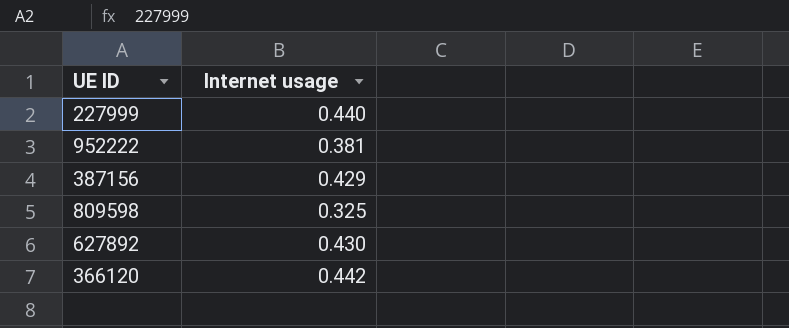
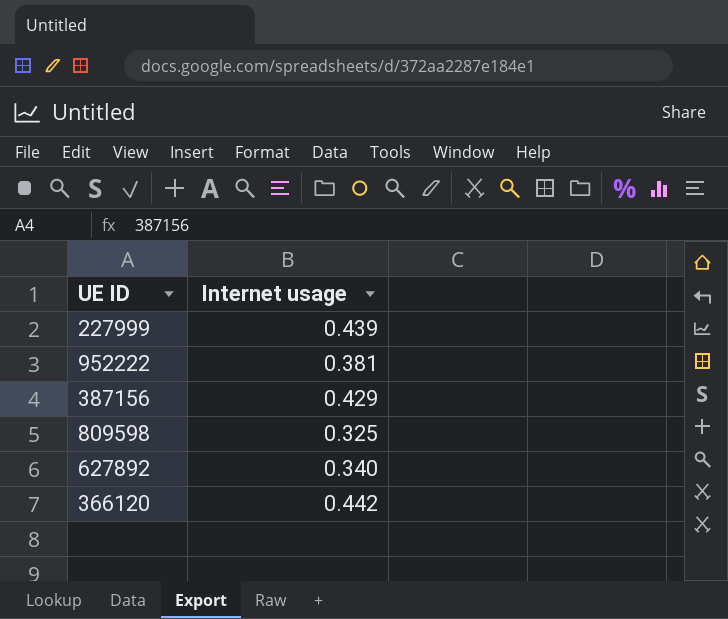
227999 | Internet usage: 0.440 -> 0.439
627892 | Internet usage: 0.430 -> 0.340

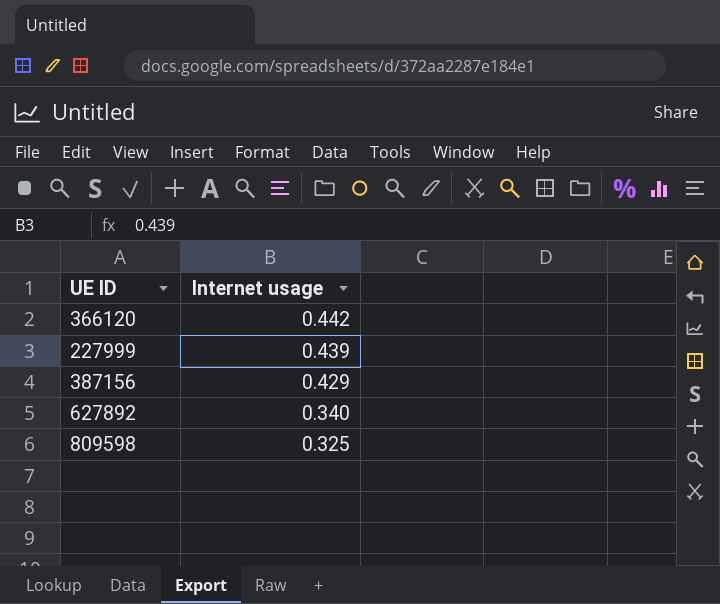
row order: none -> Internet usage descending
row 952222: 0.381 -> none

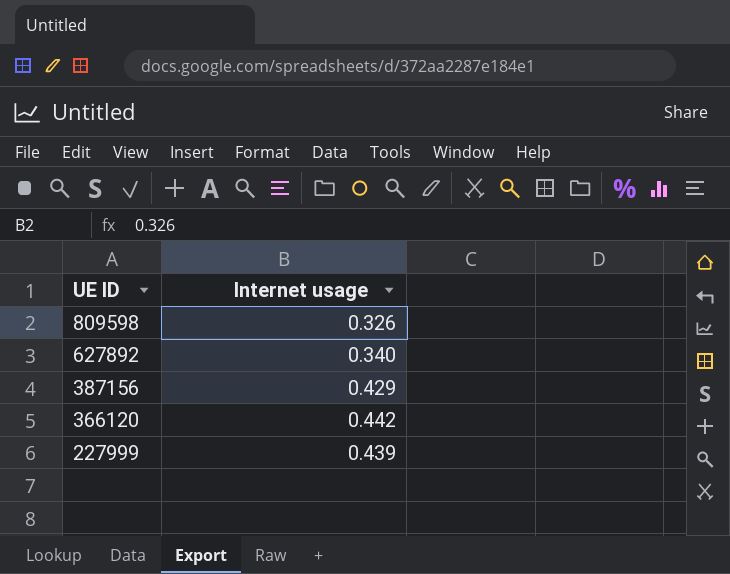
row order: Internet usage descending -> UE ID descending
809598 | Internet usage: 0.325 -> 0.326

